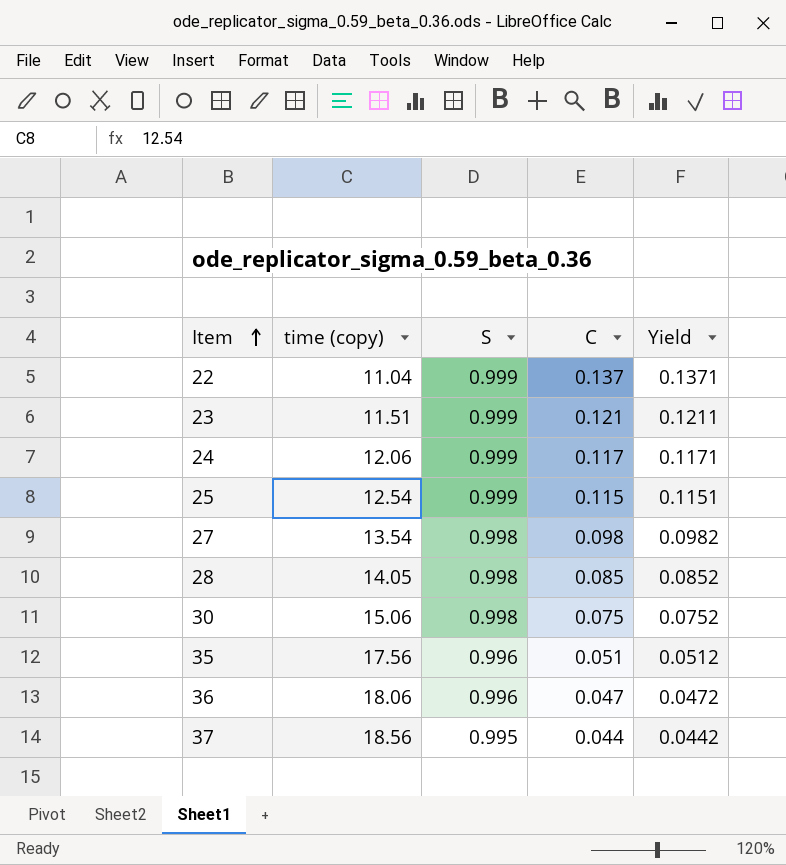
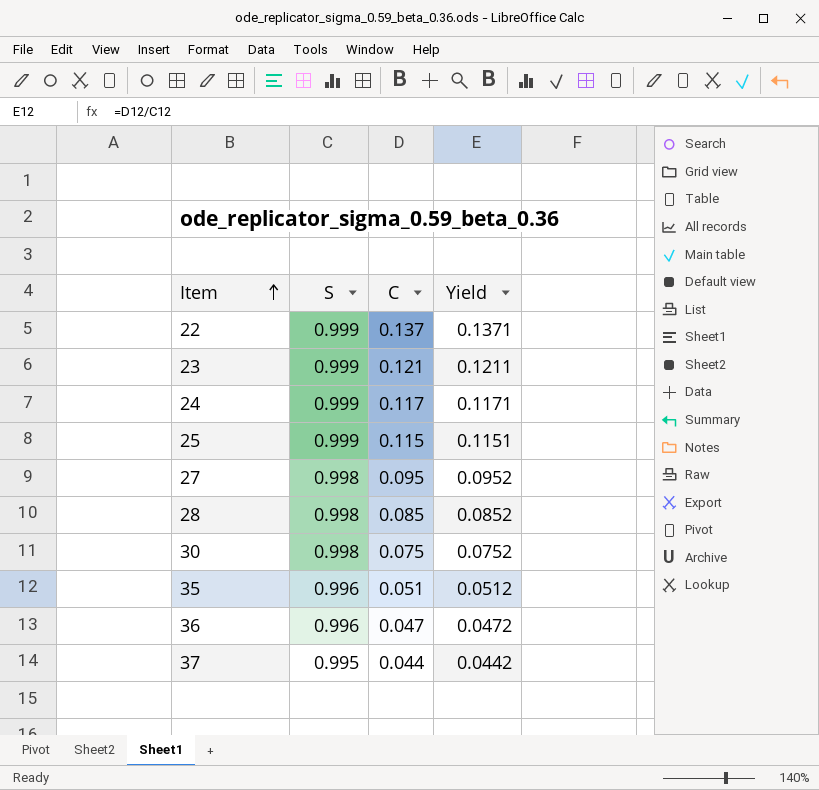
column time (copy) | position: 2 -> none
27 | C: 0.098 -> 0.095
27 | Yield: 0.0982 -> 0.0952

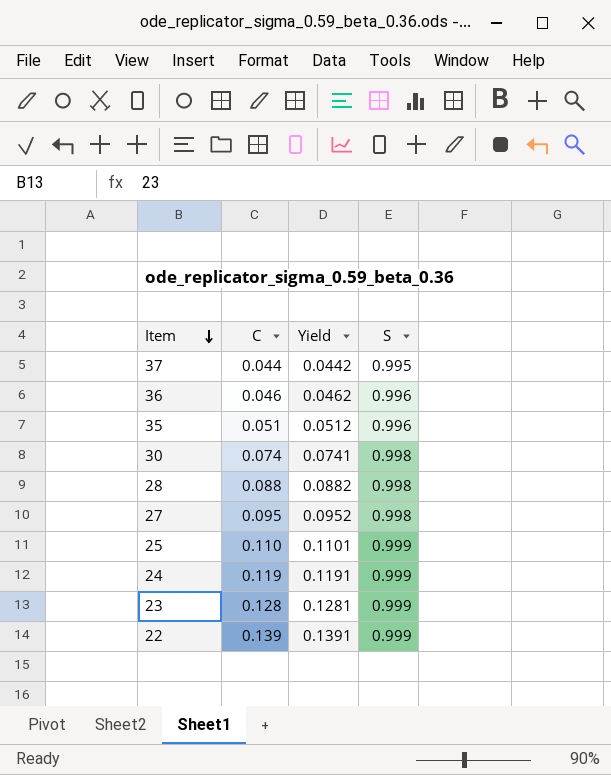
row order: Item ascending -> Item descending
column S | position: 2 -> 4
36 | C: 0.047 -> 0.046
36 | Yield: 0.0472 -> 0.0462
30 | C: 0.075 -> 0.074
30 | Yield: 0.0752 -> 0.0741
28 | C: 0.085 -> 0.088
28 | Yield: 0.0852 -> 0.0882
25 | C: 0.115 -> 0.110
25 | Yield: 0.1151 -> 0.1101
24 | C: 0.117 -> 0.119
24 | Yield: 0.1171 -> 0.1191
23 | C: 0.121 -> 0.128
23 | Yield: 0.1211 -> 0.1281
22 | C: 0.137 -> 0.139
22 | Yield: 0.1371 -> 0.1391

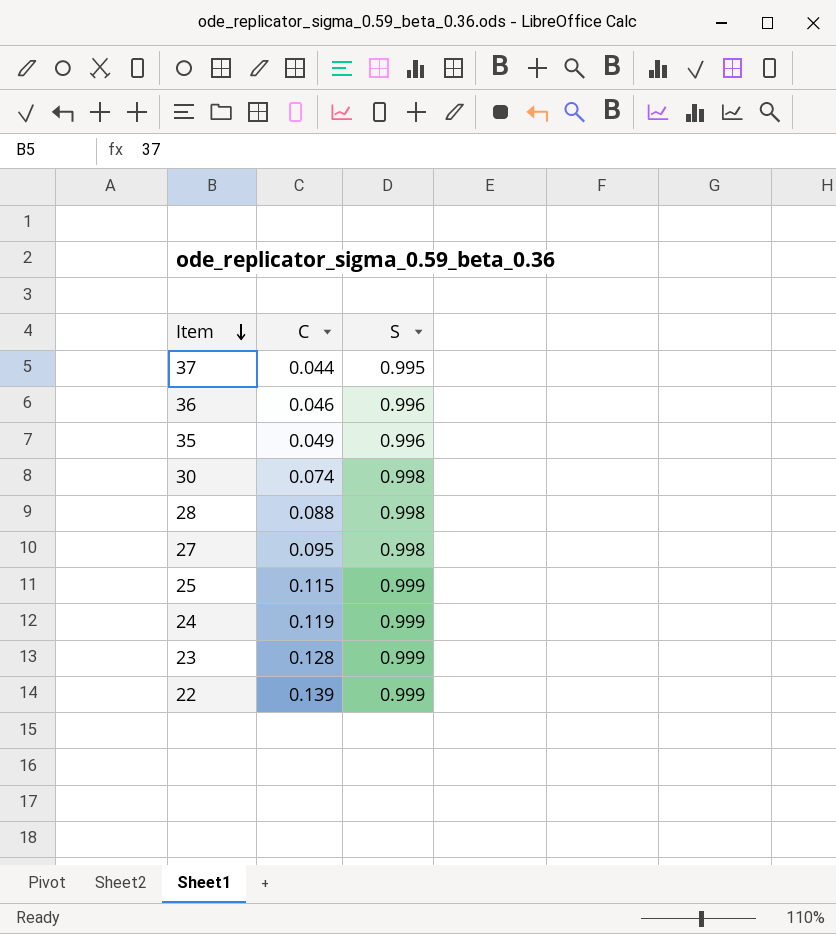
column Yield | formula: [C] / [S] -> none
35 | C: 0.051 -> 0.049
25 | C: 0.110 -> 0.115

